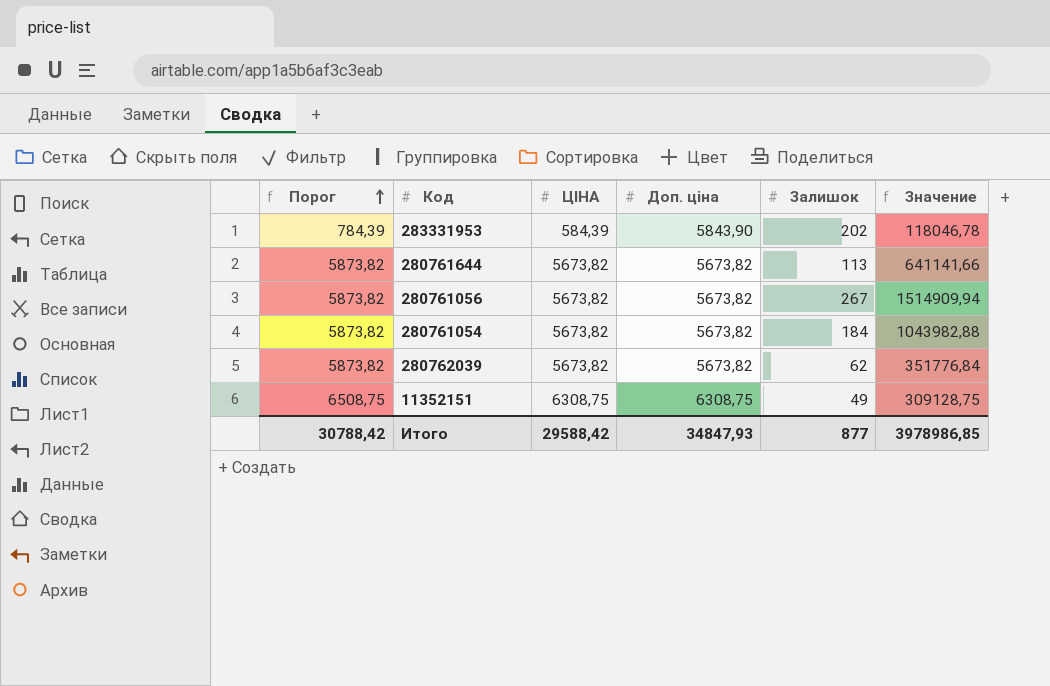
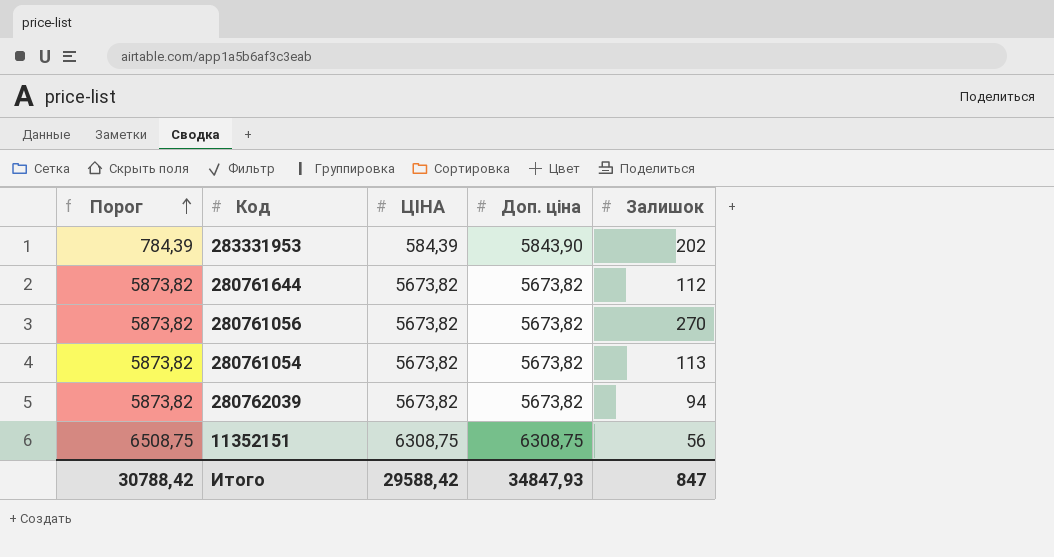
column Значение | formula: [ЦІНА] * [Залишок] -> none
280761644 | Залишок: 113 -> 112
280761056 | Залишок: 267 -> 270
280761054 | Залишок: 184 -> 113
280762039 | Залишок: 62 -> 94
11352151 | Залишок: 49 -> 56
Итого | Залишок: 877 -> 847

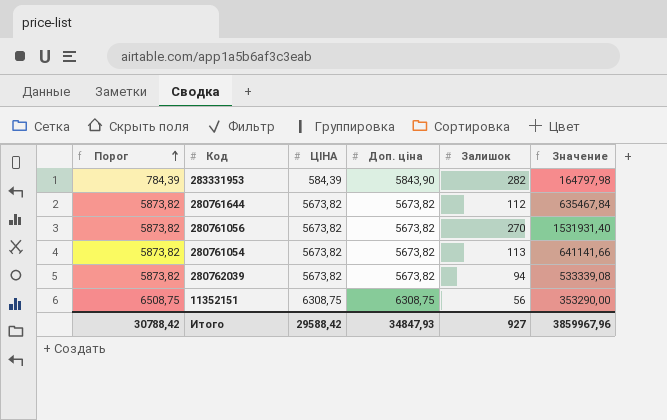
column Значение | formula: none -> [ЦІНА] * [Залишок]
283331953 | Залишок: 202 -> 282
Итого | Залишок: 847 -> 927

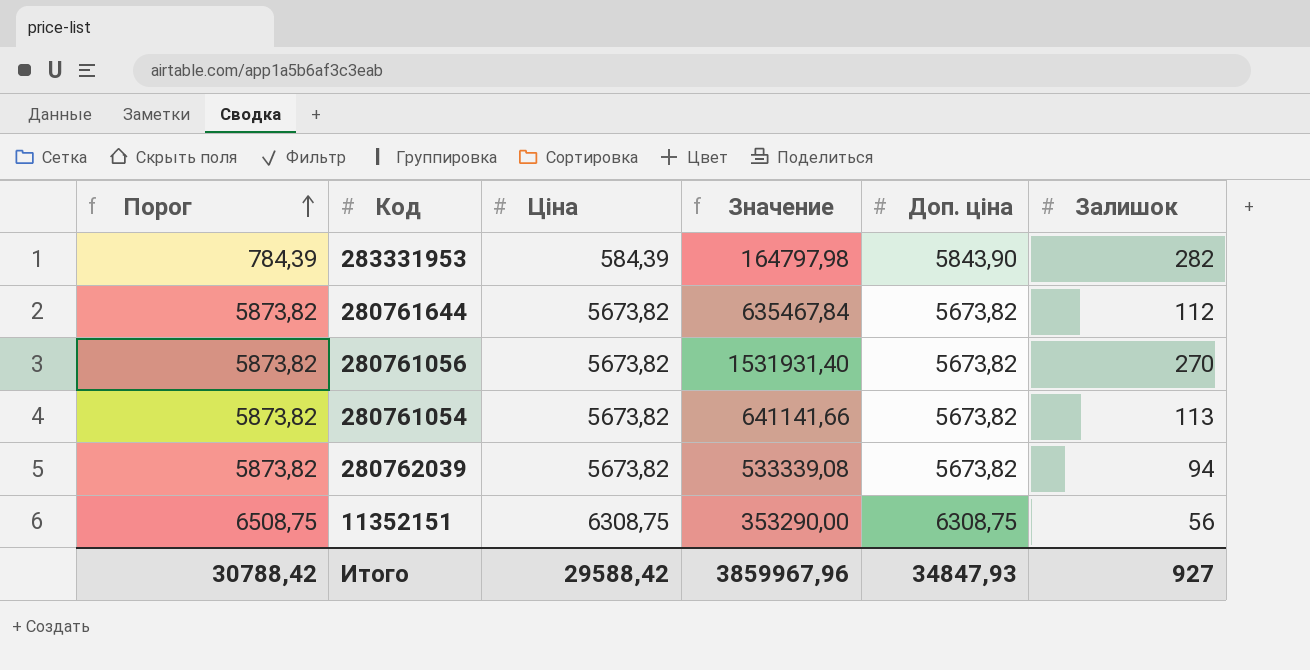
column name: ЦІНА -> Ціна
column Значение | position: 6 -> 4

